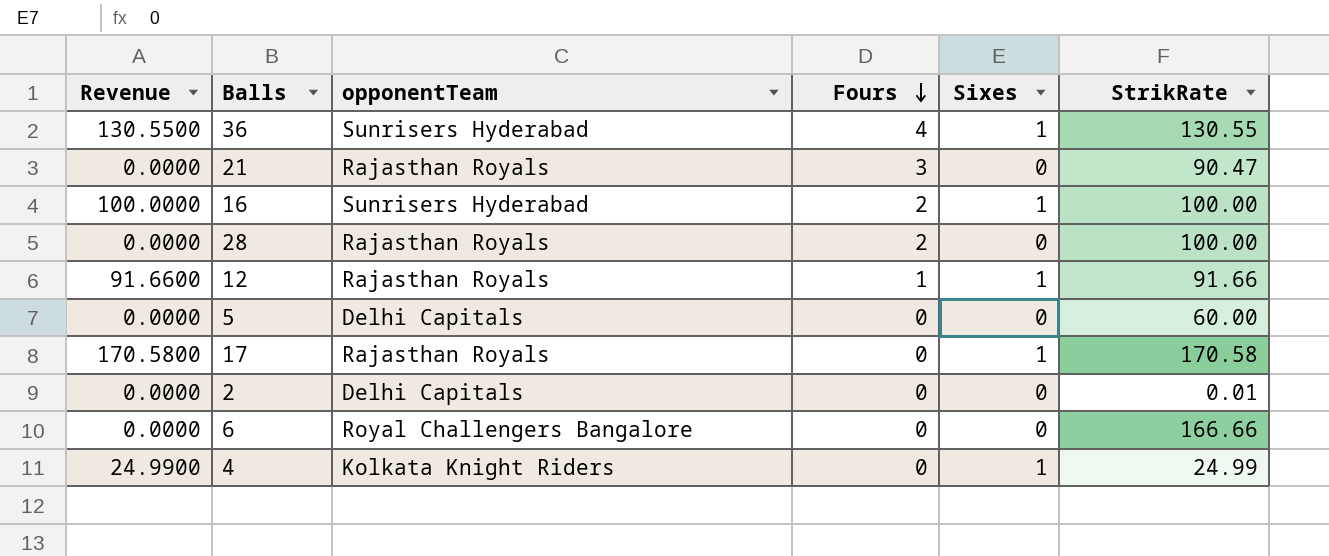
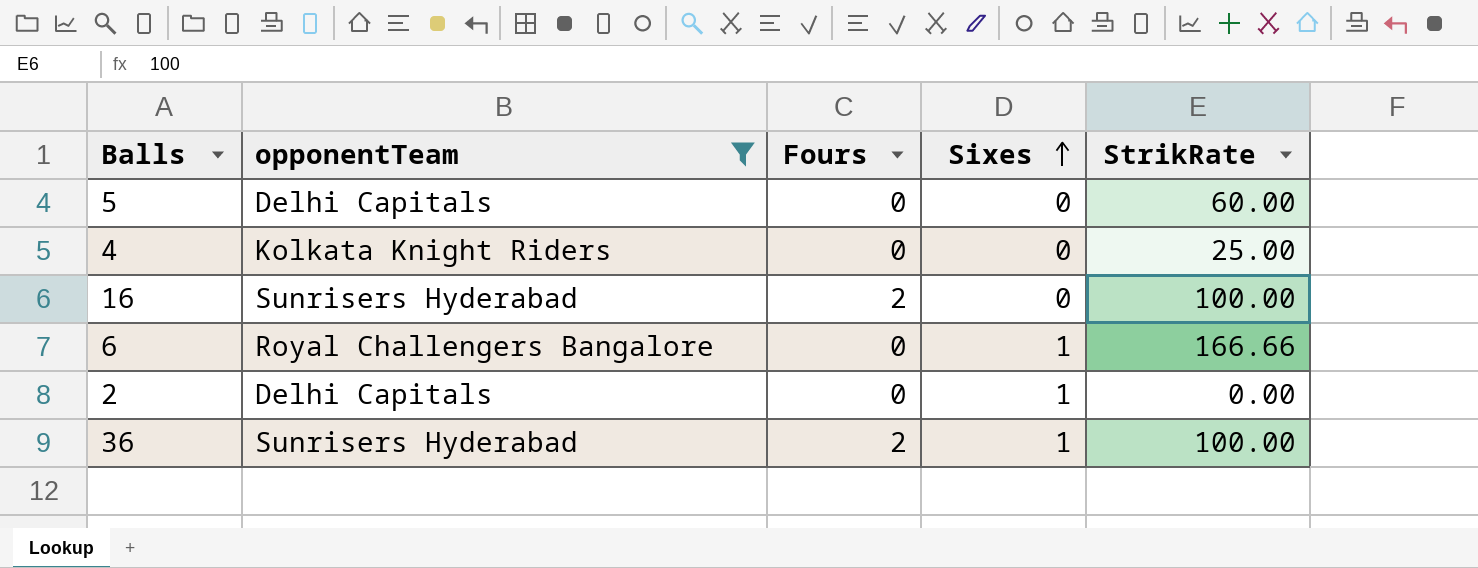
filter: none -> opponentTeam != Rajasthan Royals
row order: Fours descending -> Sixes ascending
column Revenue | formula: [Sixes] * [StrikRate] -> none
4 | Sixes: 1 -> 0
4 | StrikRate: 24.99 -> 25.00
16 | Sixes: 1 -> 0
6 | Sixes: 0 -> 1
2 | Sixes: 0 -> 1
2 | StrikRate: 0.01 -> 0.00
36 | Fours: 4 -> 2
36 | StrikRate: 130.55 -> 100.00

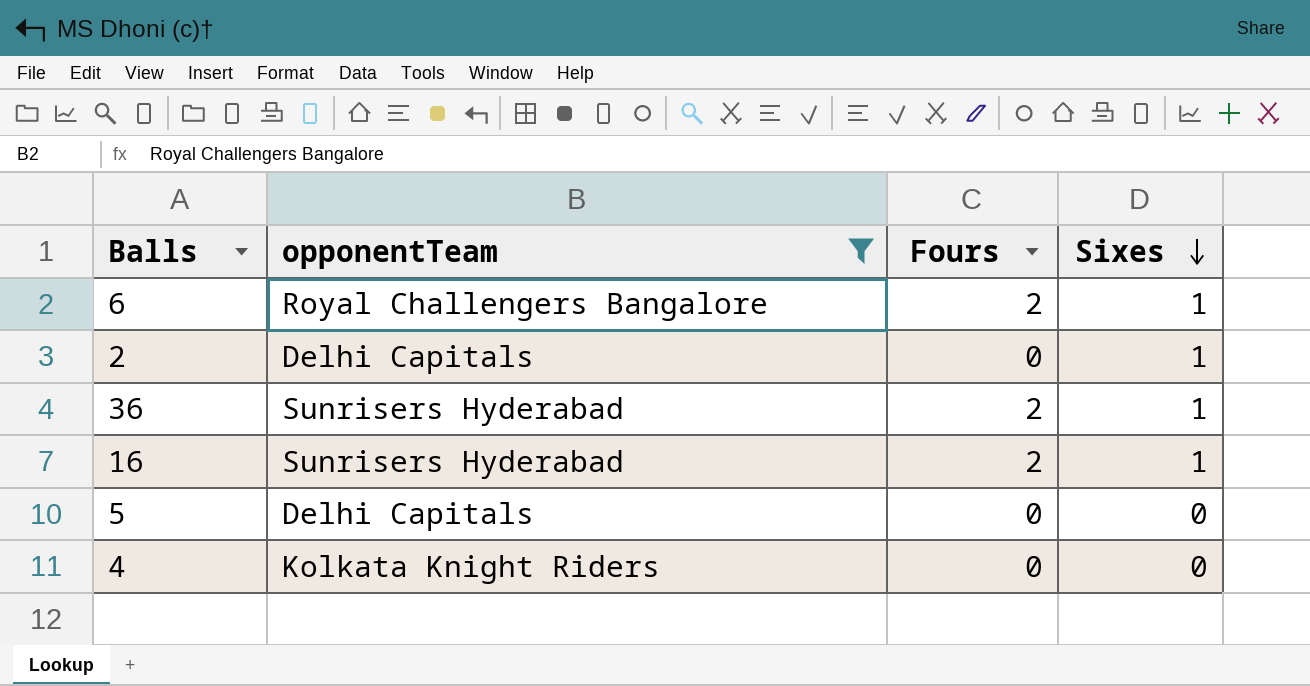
row order: Sixes ascending -> Sixes descending
column StrikRate | position: 5 -> none
6 | Fours: 0 -> 2
16 | Sixes: 0 -> 1

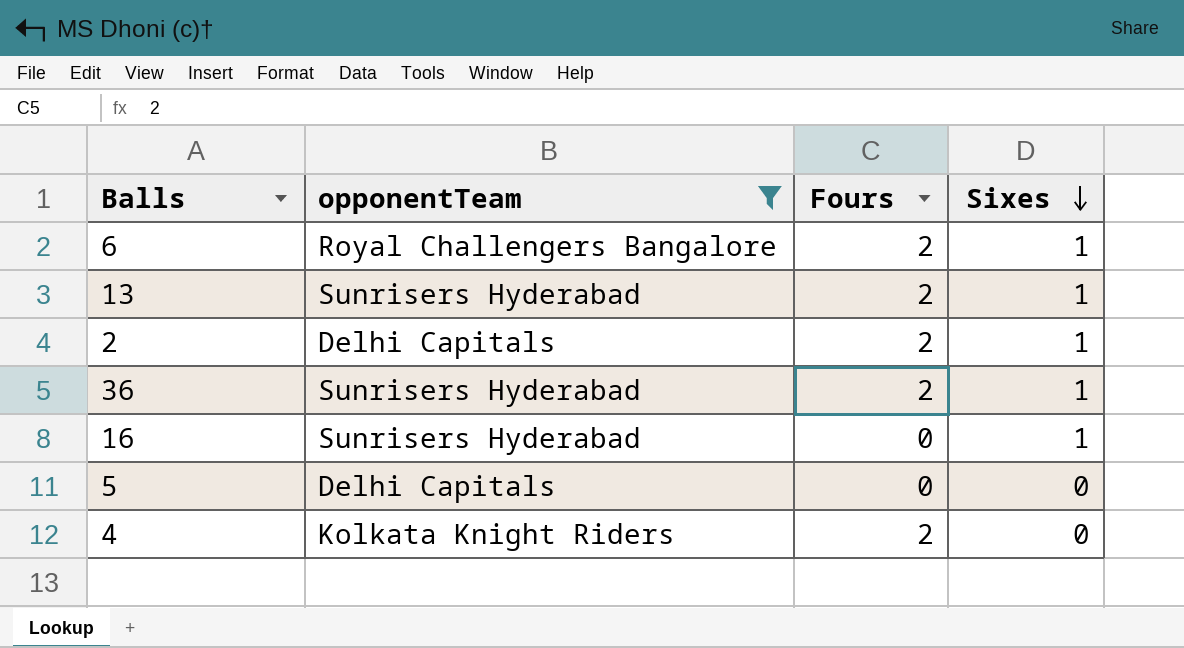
row 13: none -> Sunrisers Hyderabad | 2 | 1
2 | Fours: 0 -> 2
16 | Fours: 2 -> 0
4 | Fours: 0 -> 2

